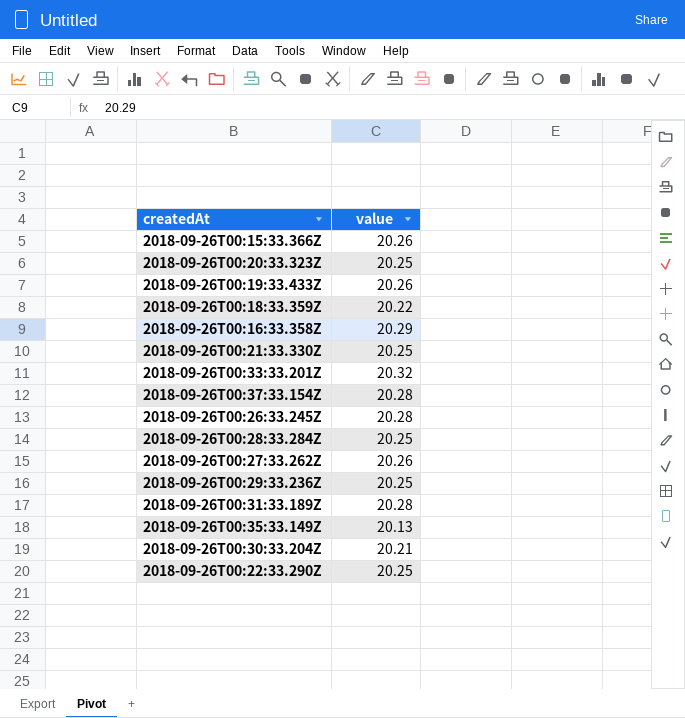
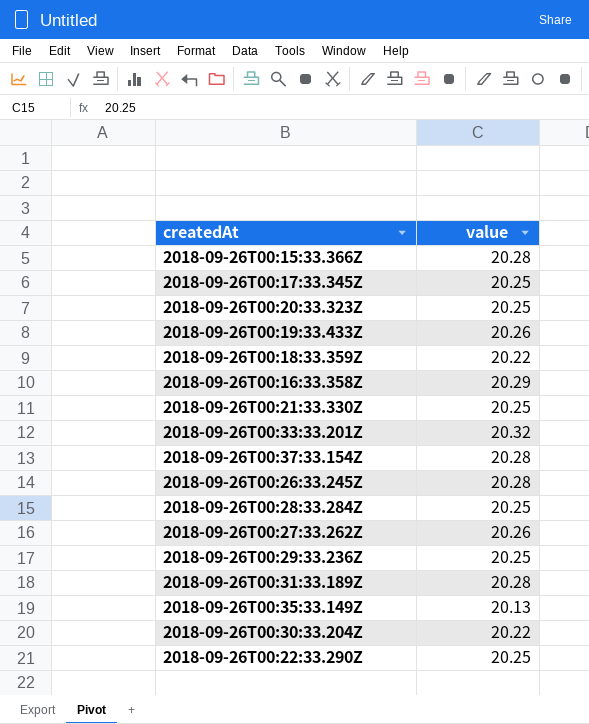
2018-09-26T00:15:33.366Z | value: 20.26 -> 20.28
row 2018-09-26T00:17:33.345Z: none -> 20.25
2018-09-26T00:30:33.204Z | value: 20.21 -> 20.22

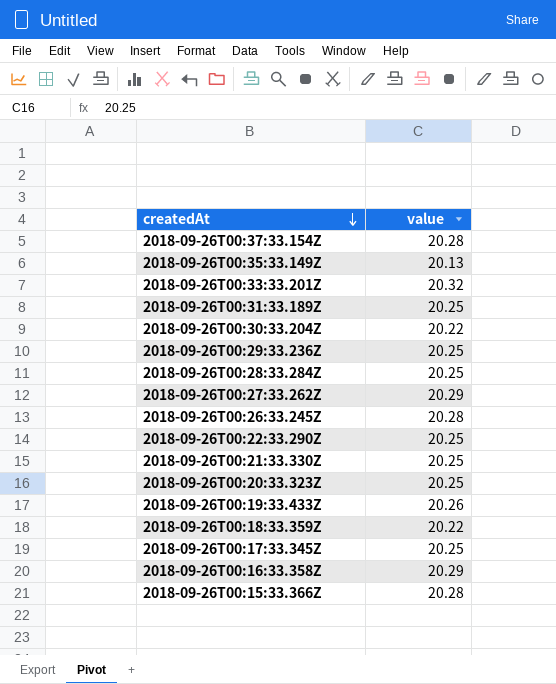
row order: none -> createdAt descending
2018-09-26T00:31:33.189Z | value: 20.28 -> 20.25
2018-09-26T00:27:33.262Z | value: 20.26 -> 20.29

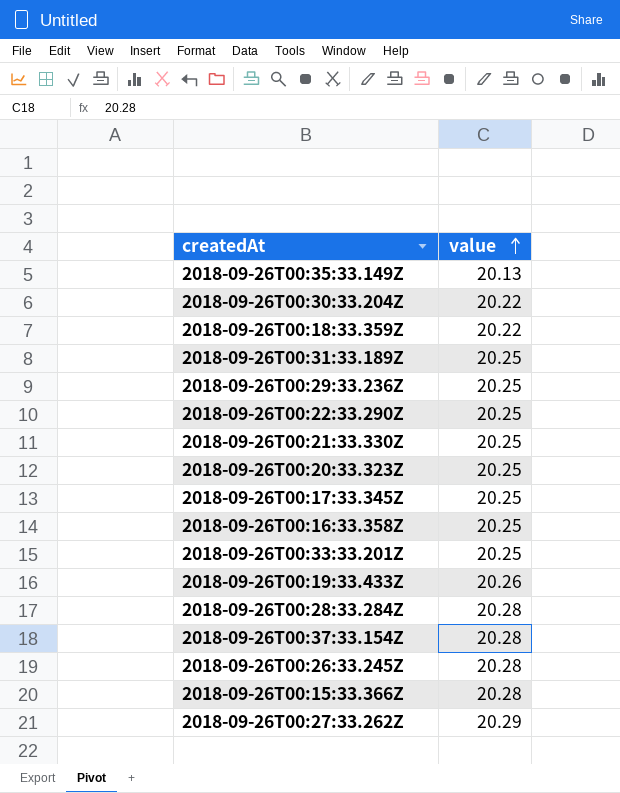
row order: createdAt descending -> value ascending
2018-09-26T00:16:33.358Z | value: 20.29 -> 20.25
2018-09-26T00:33:33.201Z | value: 20.32 -> 20.25
2018-09-26T00:28:33.284Z | value: 20.25 -> 20.28

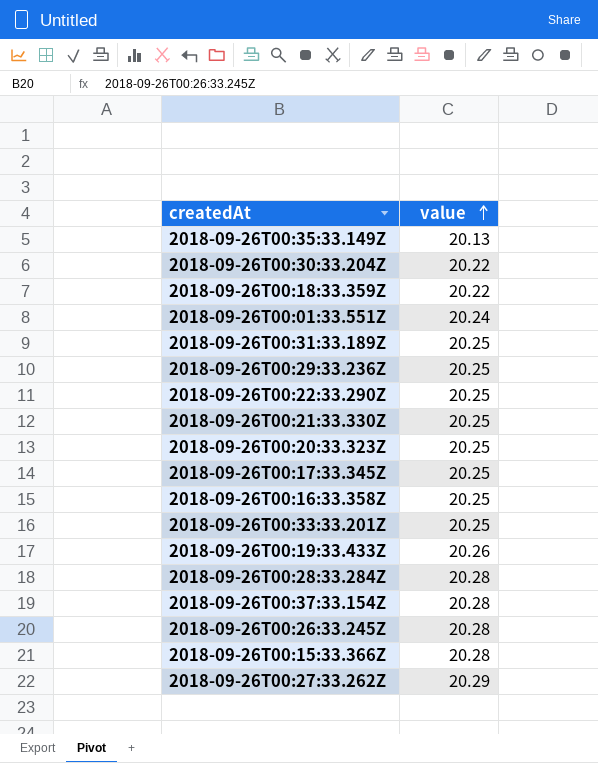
row 2018-09-26T00:01:33.551Z: none -> 20.24

